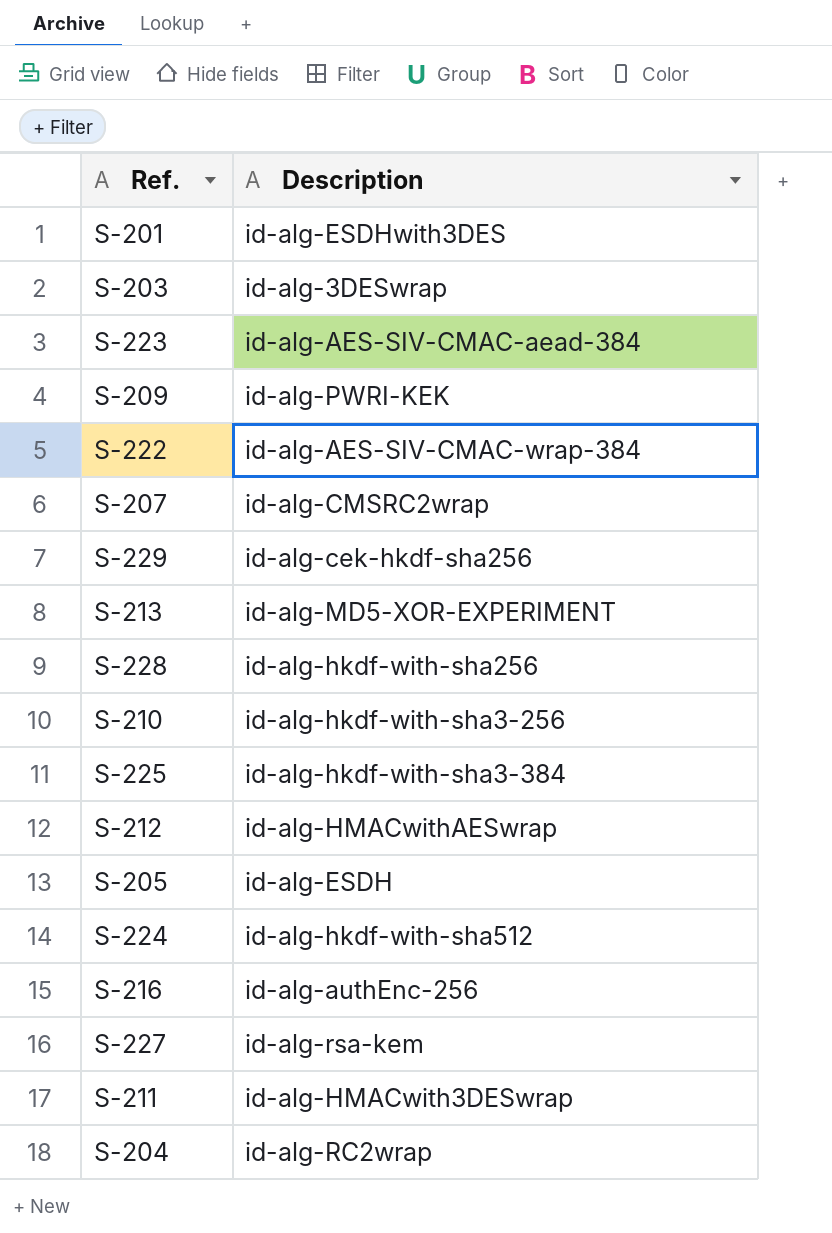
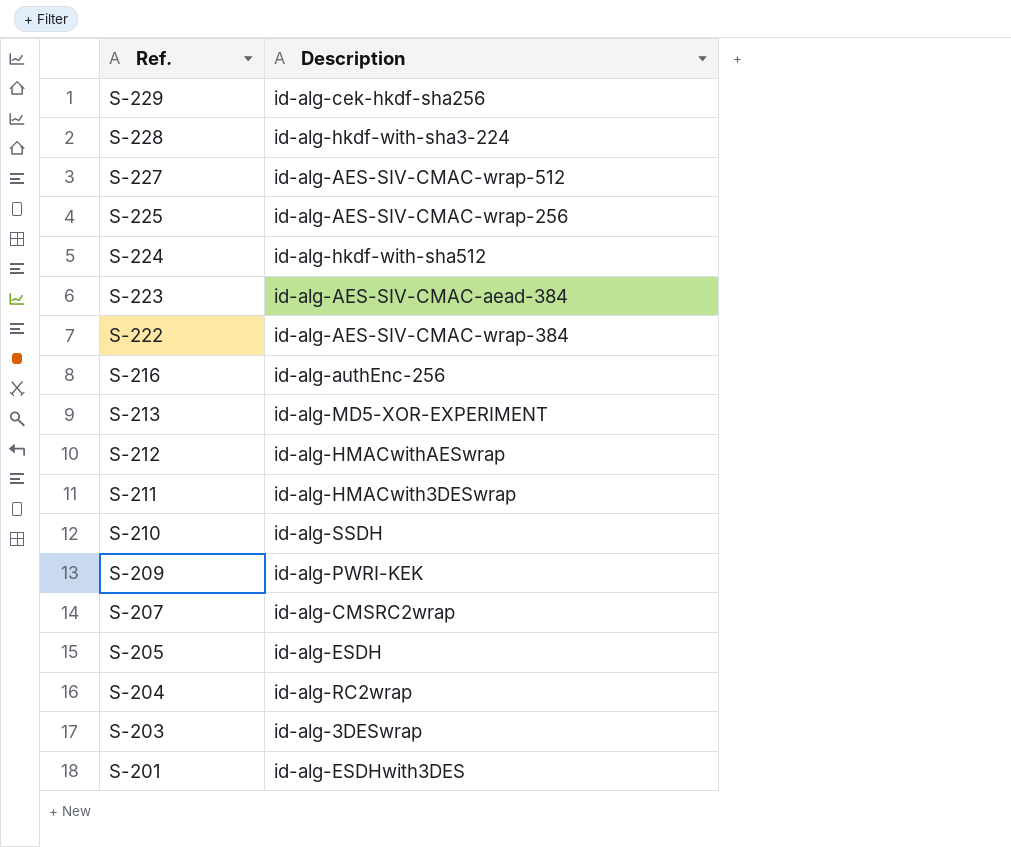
row order: none -> Ref. descending
S-228 | Description: id-alg-hkdf-with-sha256 -> id-alg-hkdf-with-sha3-224
S-227 | Description: id-alg-rsa-kem -> id-alg-AES-SIV-CMAC-wrap-512
S-225 | Description: id-alg-hkdf-with-sha3-384 -> id-alg-AES-SIV-CMAC-wrap-256
S-210 | Description: id-alg-hkdf-with-sha3-256 -> id-alg-SSDH

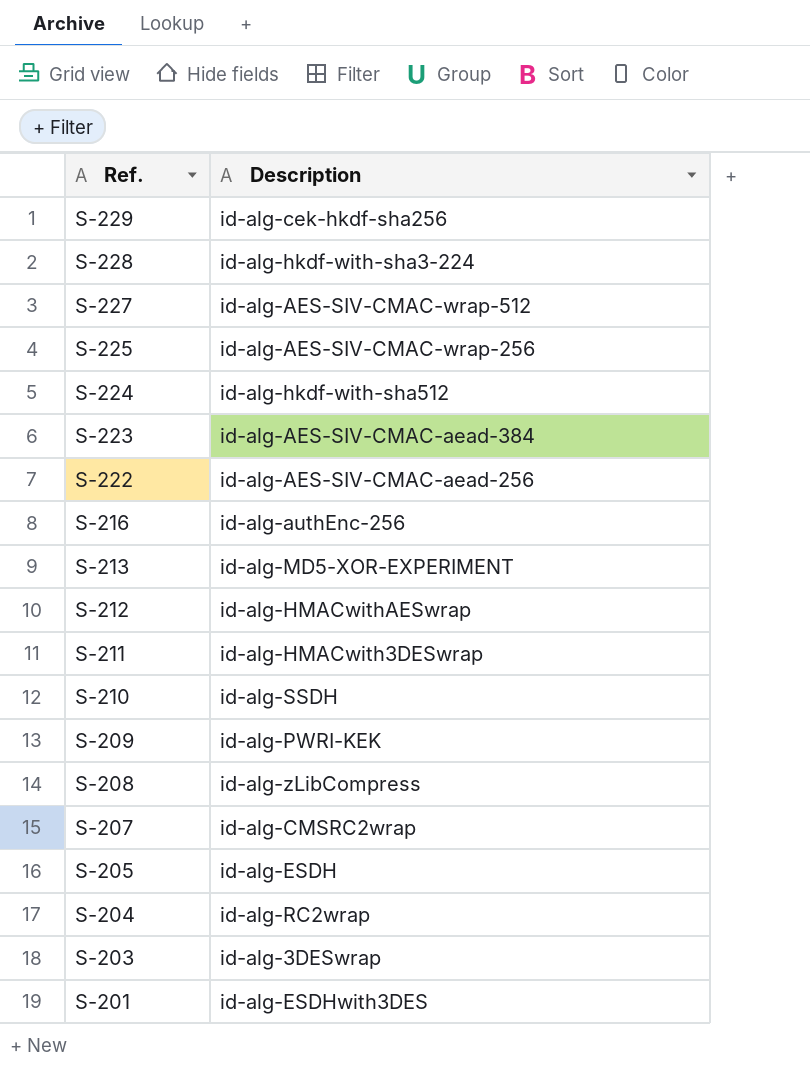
S-222 | Description: id-alg-AES-SIV-CMAC-wrap-384 -> id-alg-AES-SIV-CMAC-aead-256
row S-208: none -> id-alg-zLibCompress

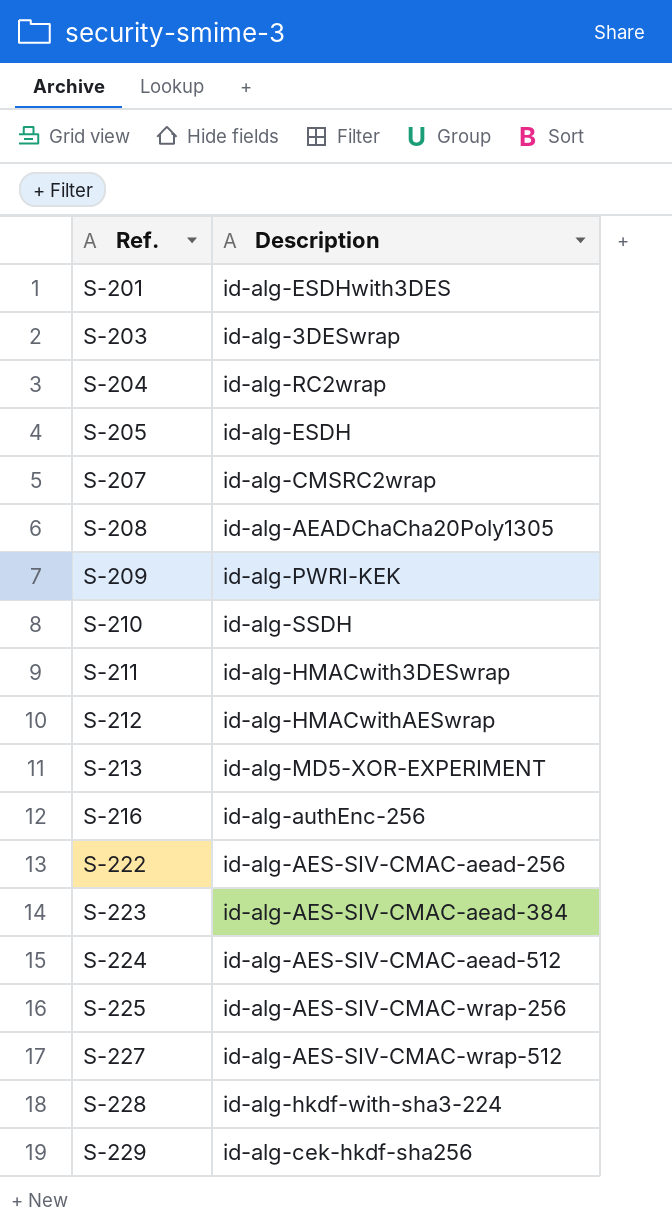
row order: Ref. descending -> Ref. ascending
S-208 | Description: id-alg-zLibCompress -> id-alg-AEADChaCha20Poly1305
S-224 | Description: id-alg-hkdf-with-sha512 -> id-alg-AES-SIV-CMAC-aead-512

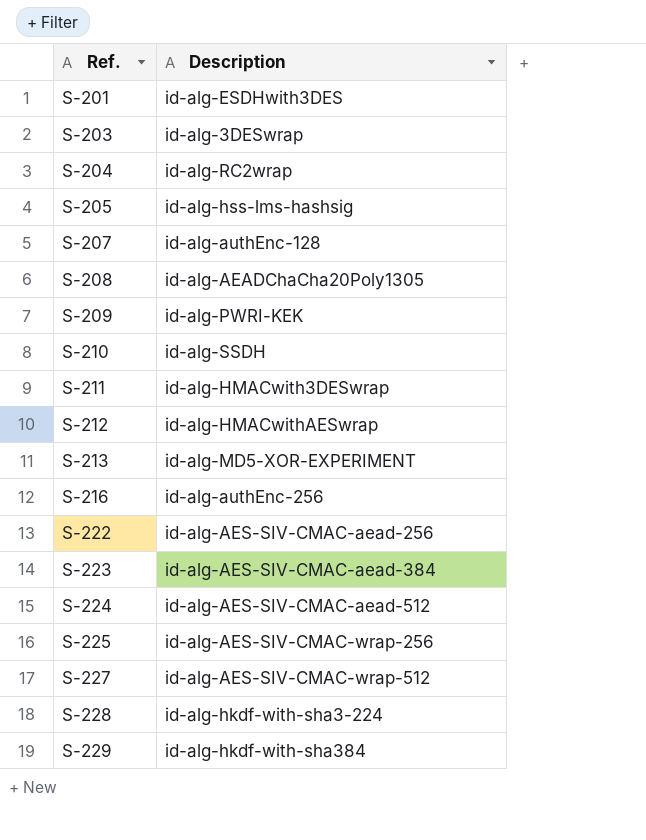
S-205 | Description: id-alg-ESDH -> id-alg-hss-lms-hashsig
S-207 | Description: id-alg-CMSRC2wrap -> id-alg-authEnc-128
S-229 | Description: id-alg-cek-hkdf-sha256 -> id-alg-hkdf-with-sha384

